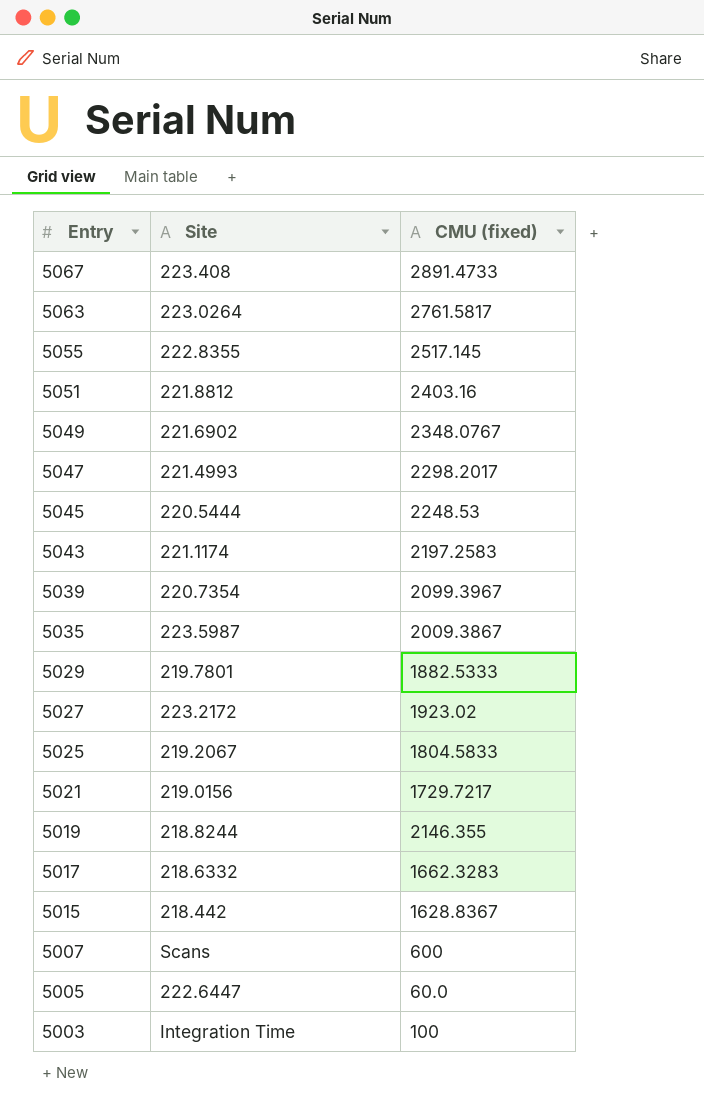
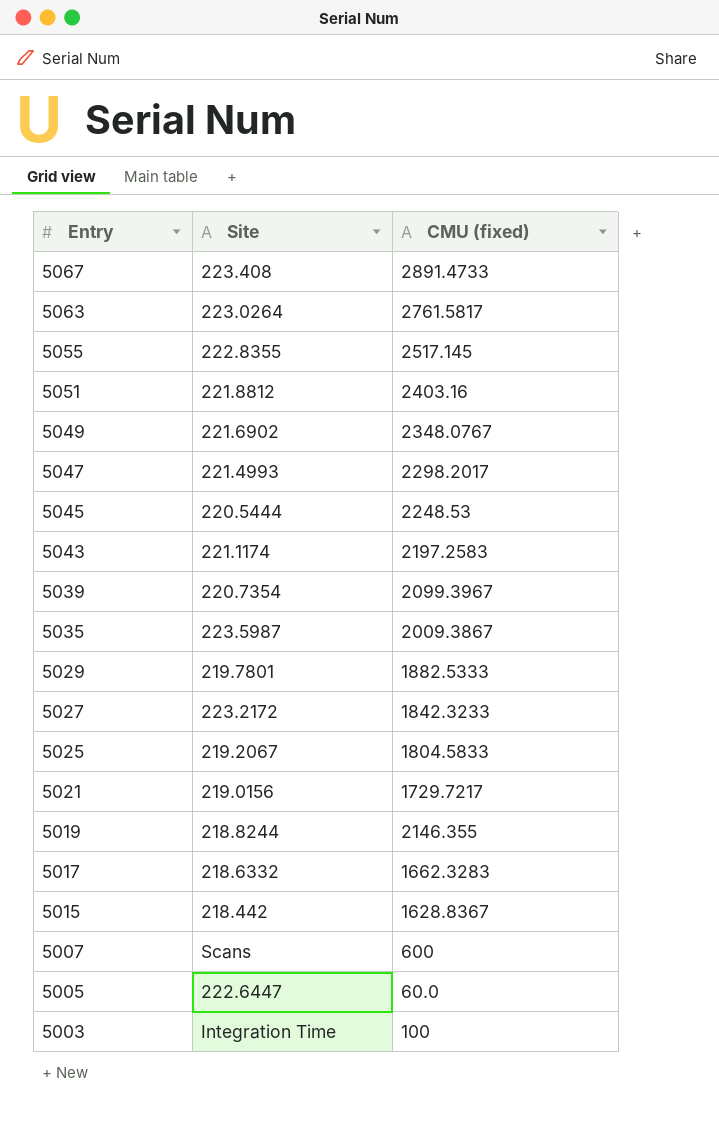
5027 | CMU (fixed): 1923.02 -> 1842.3233

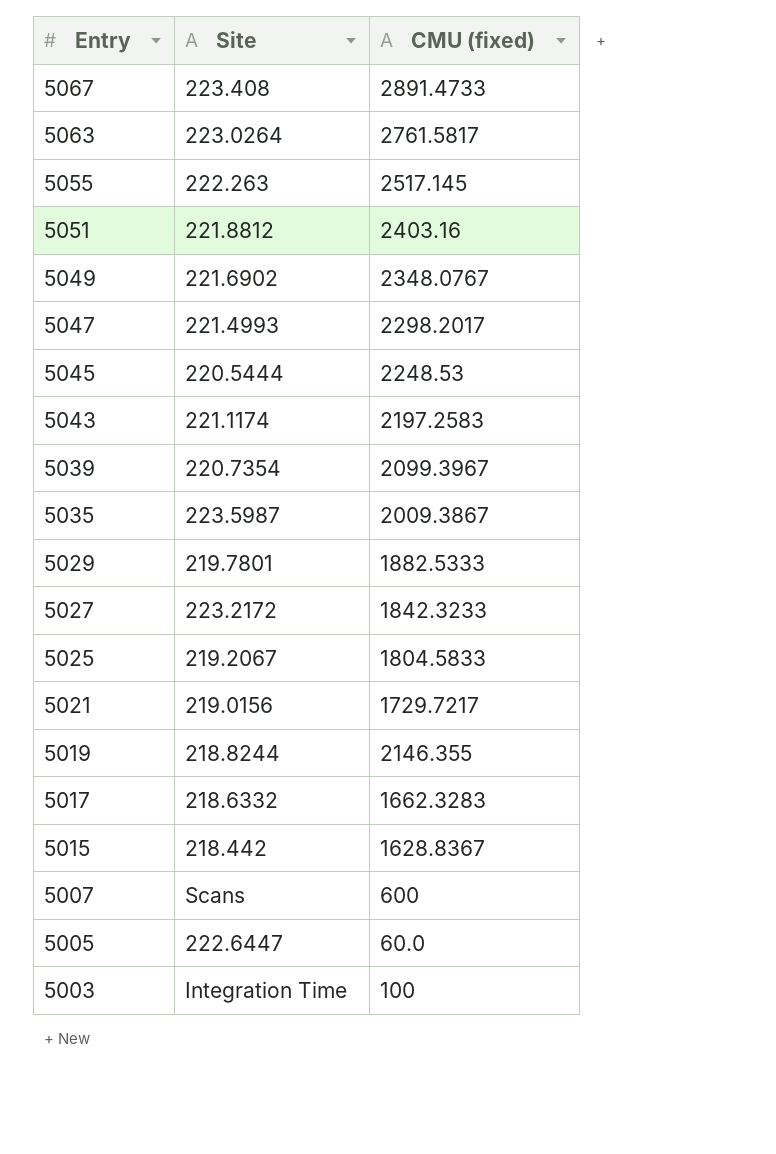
5055 | Site: 222.8355 -> 222.263

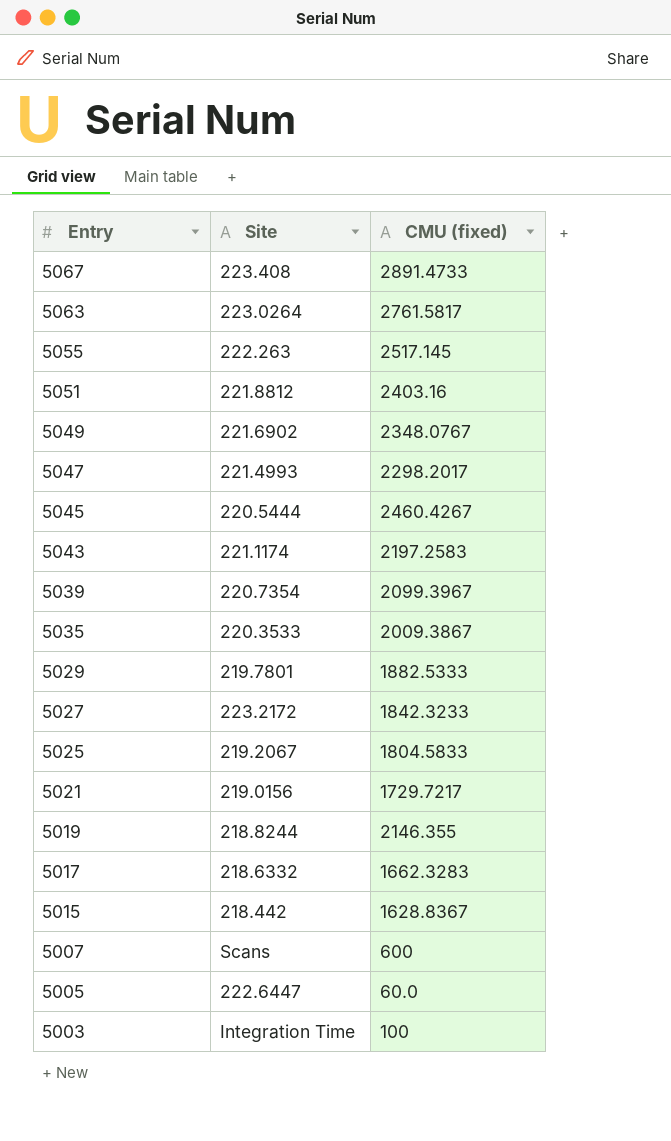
5045 | CMU (fixed): 2248.53 -> 2460.4267
5035 | Site: 223.5987 -> 220.3533

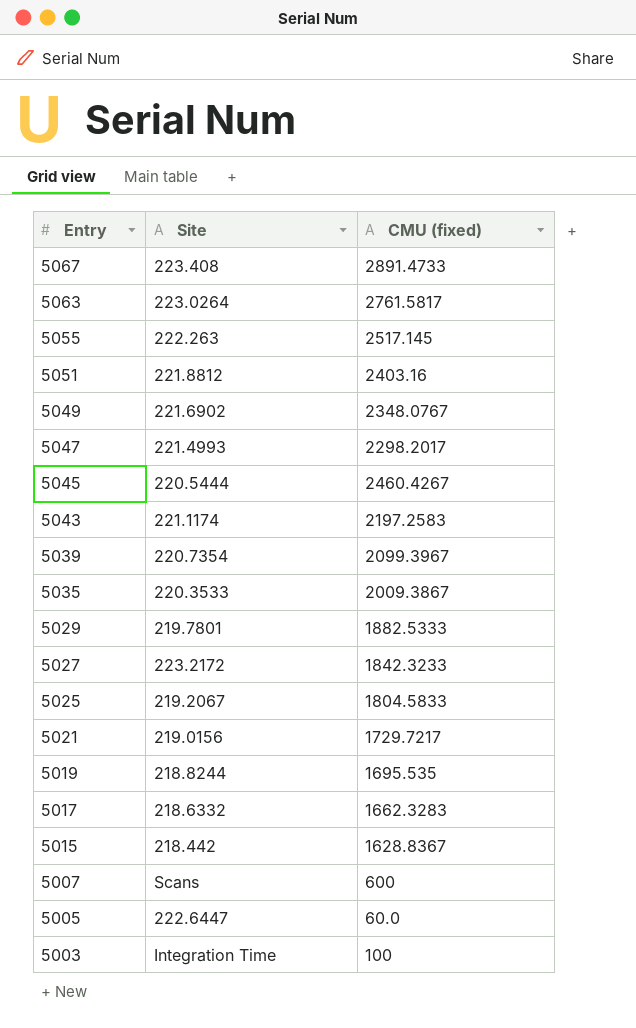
5019 | CMU (fixed): 2146.355 -> 1695.535

